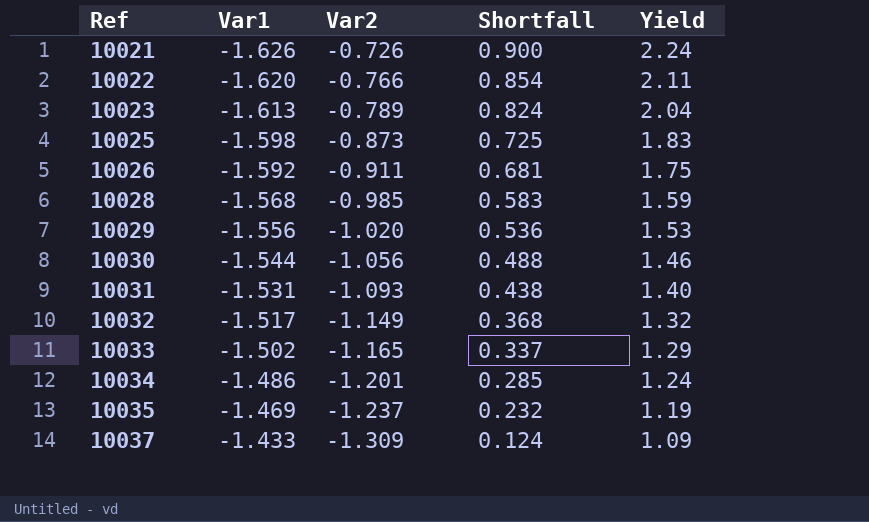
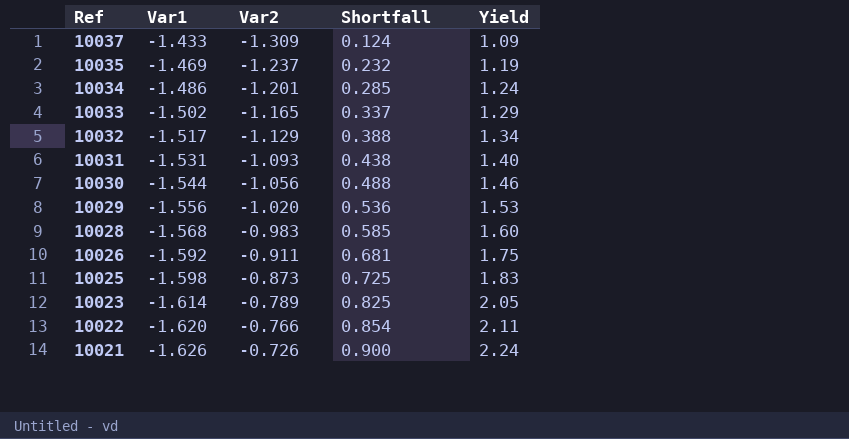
row order: Ref ascending -> Ref descending
10032 | Var2: -1.149 -> -1.129
10032 | Shortfall: 0.368 -> 0.388
10032 | Yield: 1.32 -> 1.34
10028 | Var2: -0.985 -> -0.983
10028 | Shortfall: 0.583 -> 0.585
10028 | Yield: 1.59 -> 1.60
10023 | Var1: -1.613 -> -1.614
10023 | Shortfall: 0.824 -> 0.825
10023 | Yield: 2.04 -> 2.05

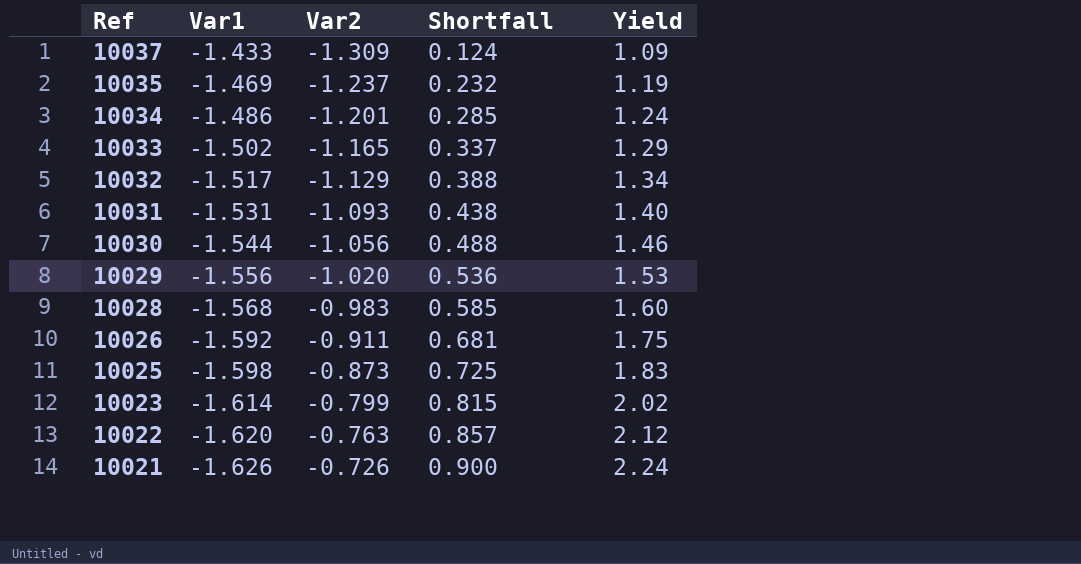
10023 | Var2: -0.789 -> -0.799
10023 | Shortfall: 0.825 -> 0.815
10023 | Yield: 2.05 -> 2.02
10022 | Var2: -0.766 -> -0.763
10022 | Shortfall: 0.854 -> 0.857
10022 | Yield: 2.11 -> 2.12

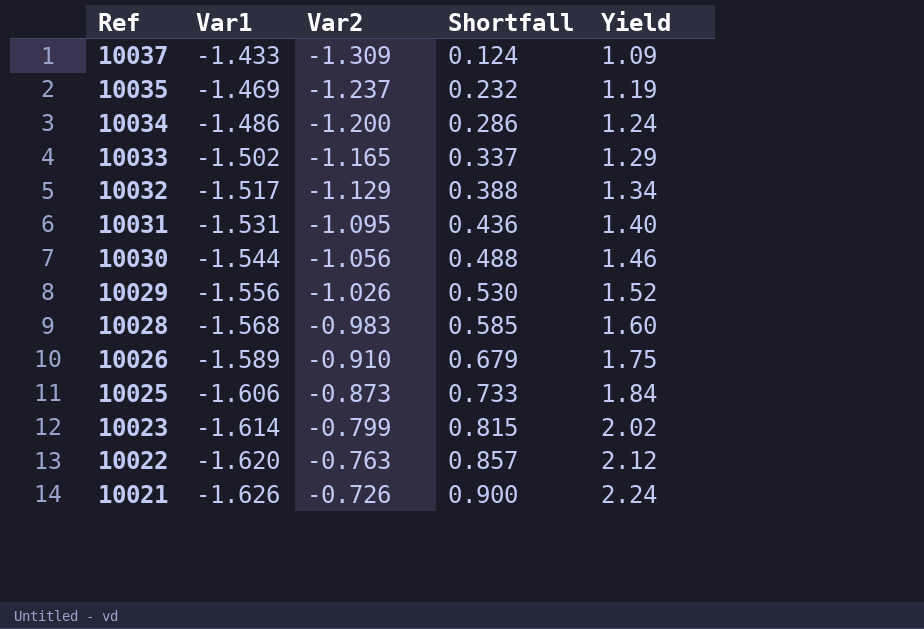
10034 | Var2: -1.201 -> -1.200
10034 | Shortfall: 0.285 -> 0.286
10031 | Var2: -1.093 -> -1.095
10031 | Shortfall: 0.438 -> 0.436
10029 | Var2: -1.020 -> -1.026
10029 | Shortfall: 0.536 -> 0.530
10029 | Yield: 1.53 -> 1.52
10026 | Var1: -1.592 -> -1.589
10026 | Var2: -0.911 -> -0.910
10026 | Shortfall: 0.681 -> 0.679
10025 | Var1: -1.598 -> -1.606
10025 | Shortfall: 0.725 -> 0.733
10025 | Yield: 1.83 -> 1.84

